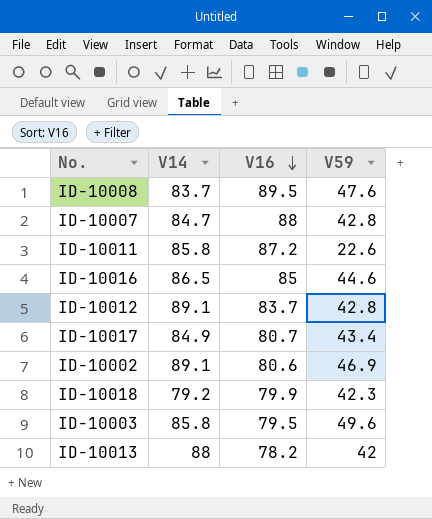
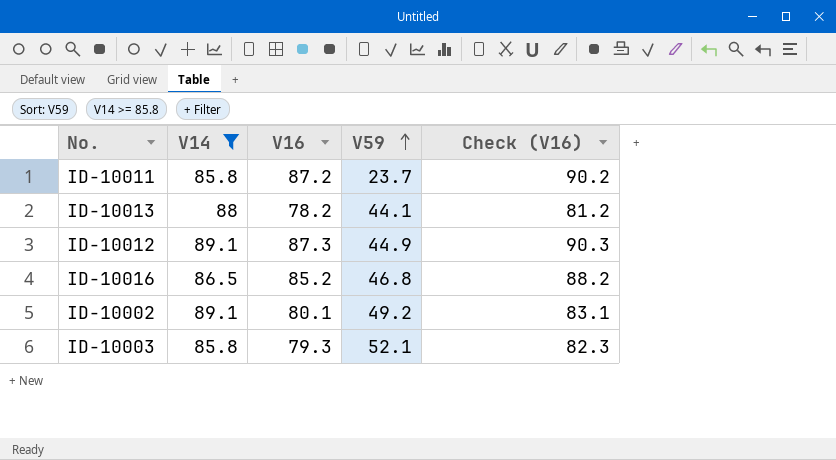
filter: none -> V14 >= 85.8
row order: V16 descending -> V59 ascending
column Check (V16) | formula: none -> [V16] + 3
ID-10011 | V59: 22.6 -> 23.7
ID-10013 | V59: 42 -> 44.1
ID-10012 | V16: 83.7 -> 87.3
ID-10012 | V59: 42.8 -> 44.9
ID-10016 | V16: 85 -> 85.2
ID-10016 | V59: 44.6 -> 46.8
ID-10002 | V16: 80.6 -> 80.1
ID-10002 | V59: 46.9 -> 49.2
ID-10003 | V16: 79.5 -> 79.3
ID-10003 | V59: 49.6 -> 52.1

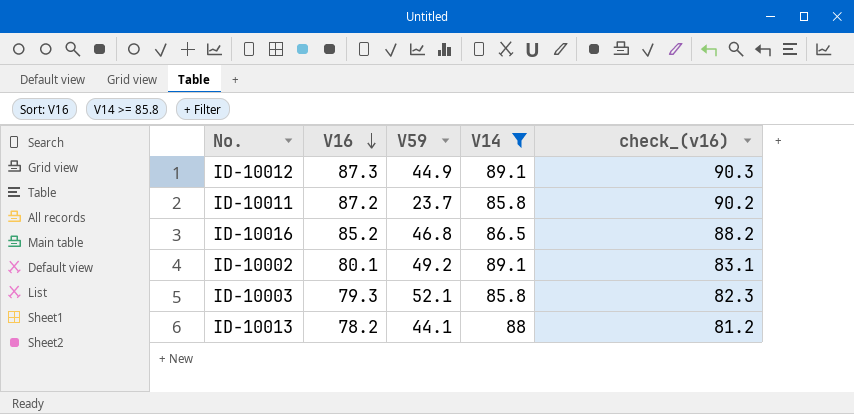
row order: V59 ascending -> V16 descending
column V14 | position: 2 -> 4
column name: Check (V16) -> check_(v16)

